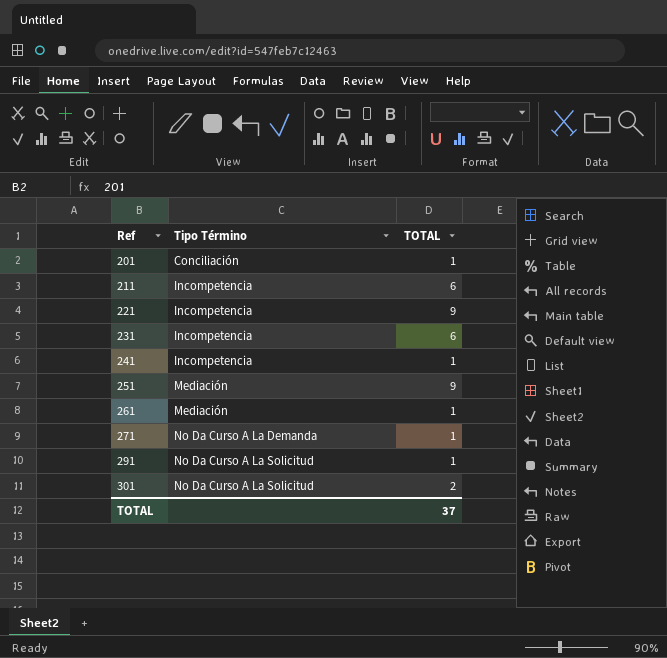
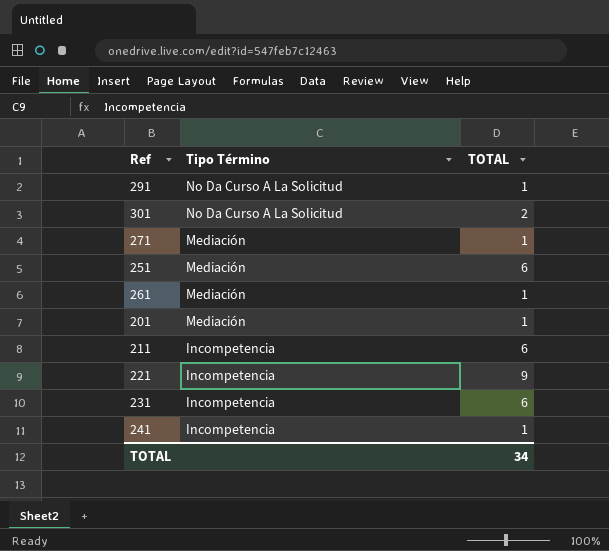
row order: Ref ascending -> Tipo Término descending
271 | Tipo Término: No Da Curso A La Demanda -> Mediación
251 | TOTAL: 9 -> 6
201 | Tipo Término: Conciliación -> Mediación
TOTAL | TOTAL: 37 -> 34

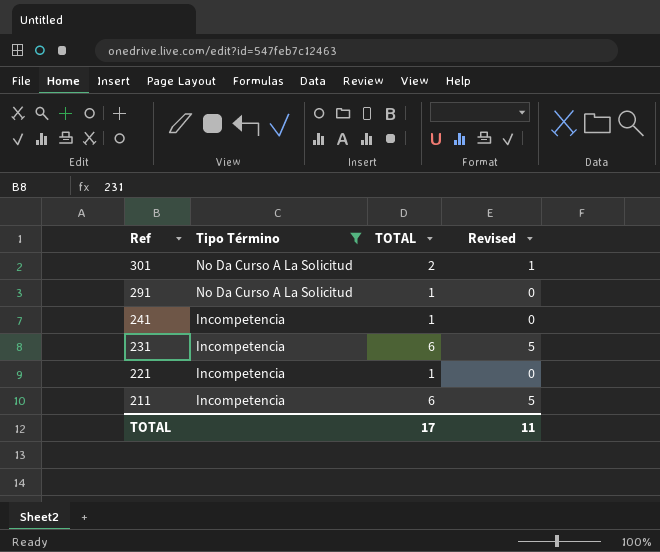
filter: none -> Tipo Término != Mediación
row order: Tipo Término descending -> Ref descending
column Revised | formula: none -> [TOTAL] - 1
221 | TOTAL: 9 -> 1
TOTAL | TOTAL: 34 -> 17

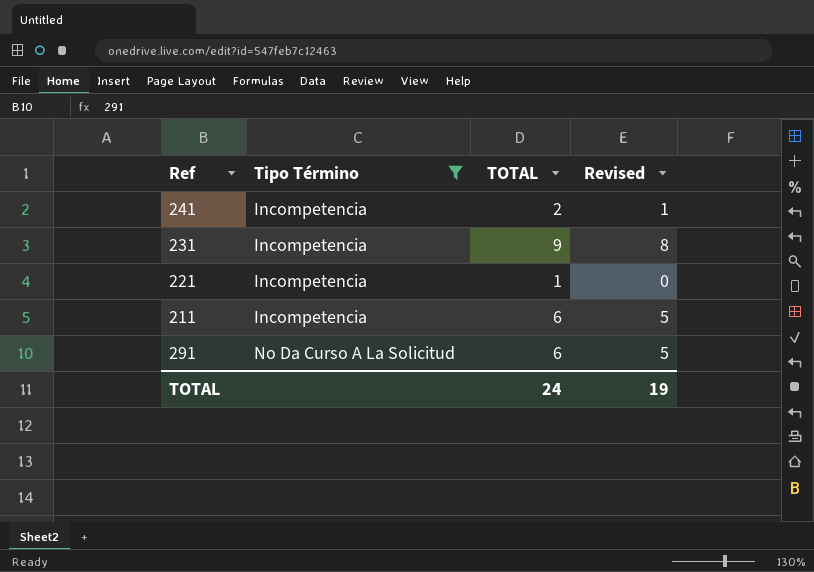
row order: Ref descending -> Tipo Término ascending
row 301: No Da Curso A La Solicitud | 2 | 1 -> none
241 | TOTAL: 1 -> 2
241 | Revised: 0 -> 1
231 | TOTAL: 6 -> 9
231 | Revised: 5 -> 8
291 | TOTAL: 1 -> 6
291 | Revised: 0 -> 5
TOTAL | TOTAL: 17 -> 24
TOTAL | Revised: 11 -> 19

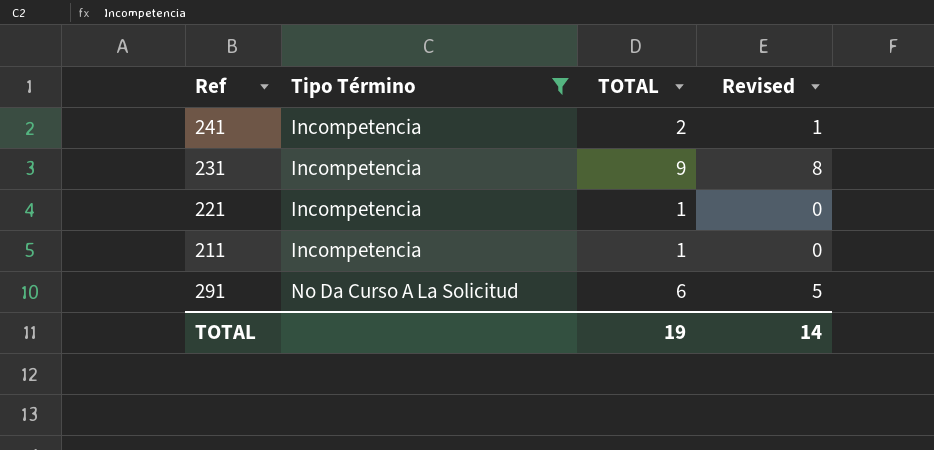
211 | TOTAL: 6 -> 1
211 | Revised: 5 -> 0
TOTAL | TOTAL: 24 -> 19
TOTAL | Revised: 19 -> 14

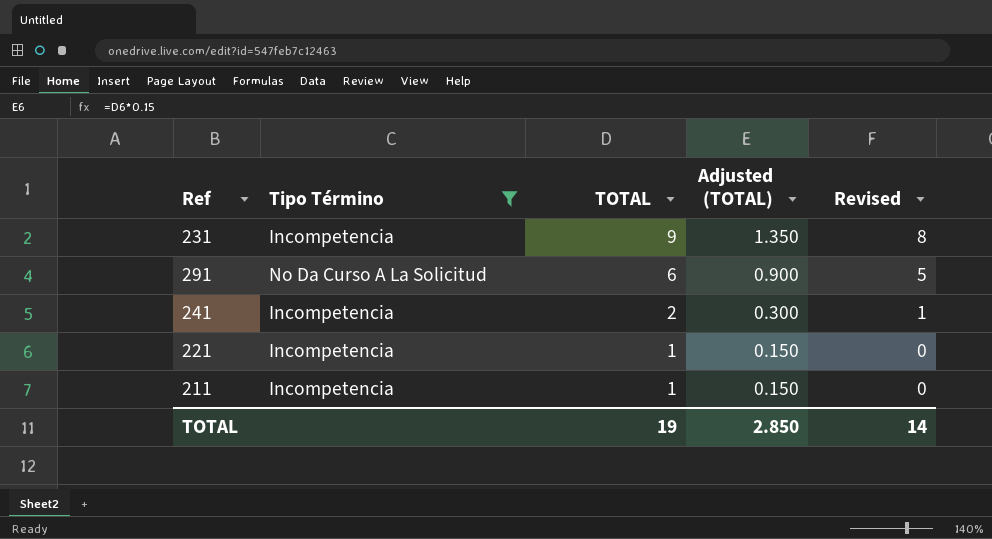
row order: Tipo Término ascending -> TOTAL descending
column Adjusted (TOTAL) | formula: none -> [TOTAL] * 0.15

